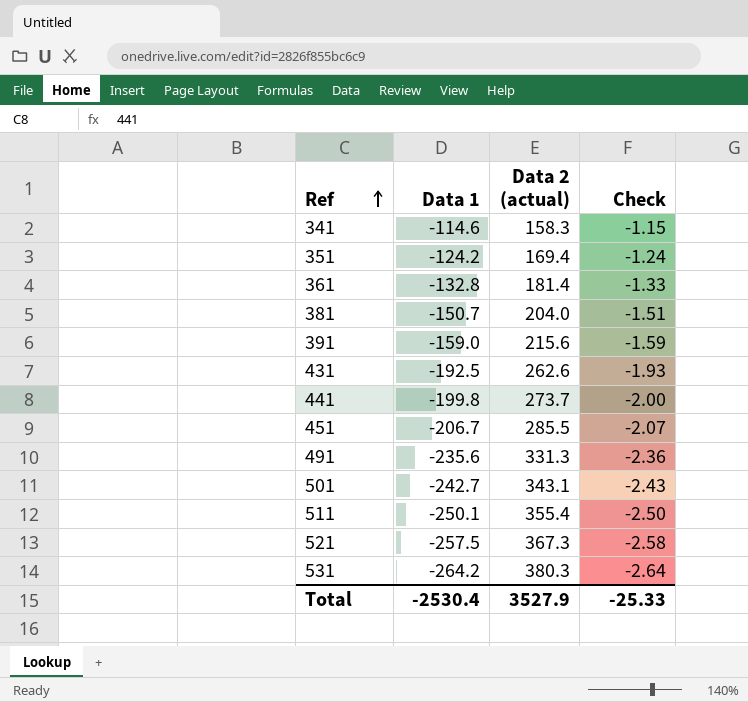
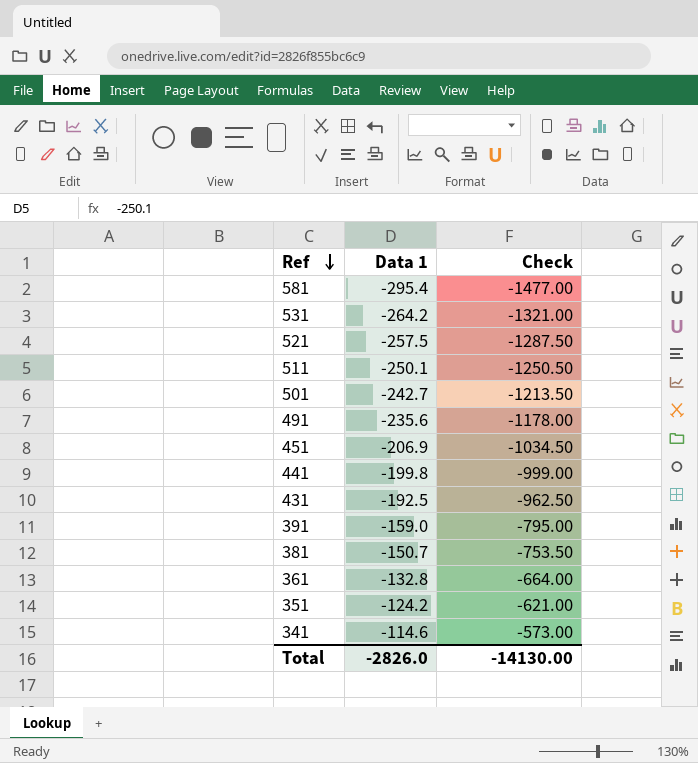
row order: Ref ascending -> Ref descending
column Data 2 (actual) | position: 3 -> none
column Check | formula: [Data 1] * 0.01 -> [Data 1] * 5
row 581: none -> -295.4 | -1477.00
451 | Data 1: -206.7 -> -206.9
Total | Data 1: -2530.4 -> -2826.0
Total | Check: -25.33 -> -14130.00

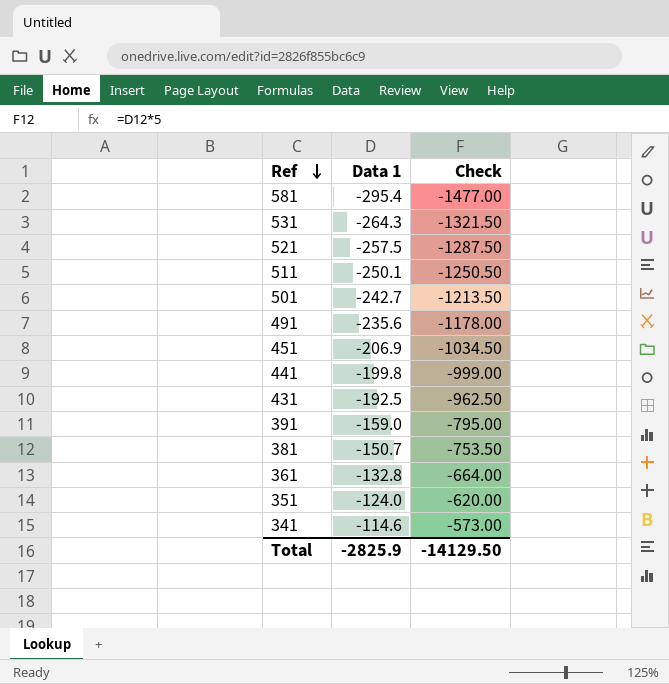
531 | Data 1: -264.2 -> -264.3
531 | Check: -1321.00 -> -1321.50
351 | Data 1: -124.2 -> -124.0
351 | Check: -621.00 -> -620.00
Total | Data 1: -2826.0 -> -2825.9
Total | Check: -14130.00 -> -14129.50

